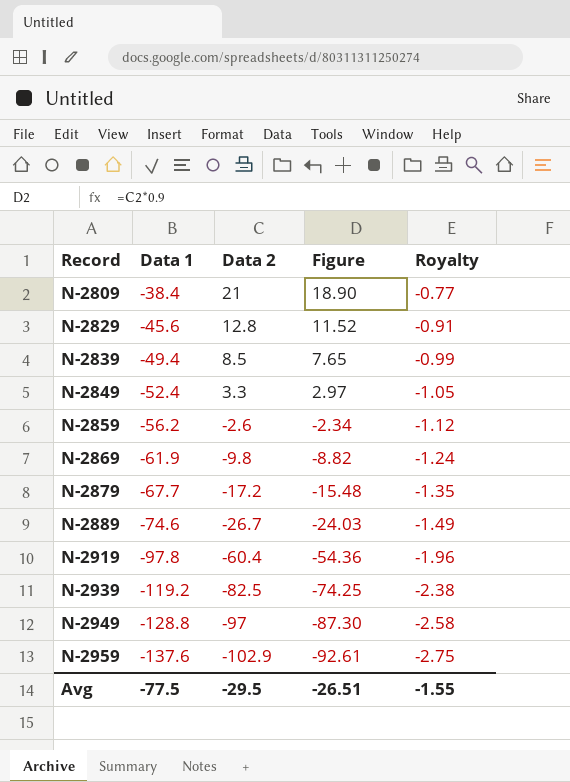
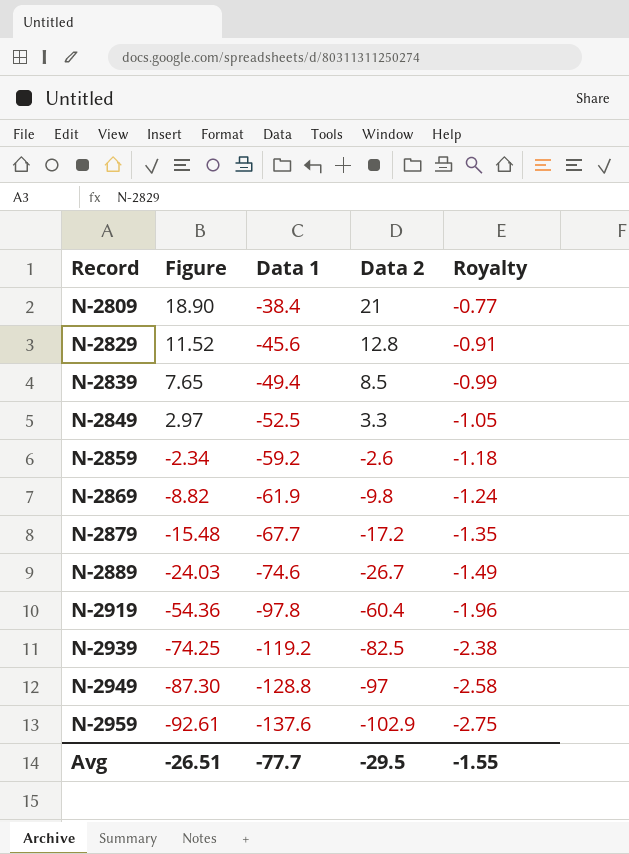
column Figure | position: 4 -> 2
N-2849 | Data 1: -52.4 -> -52.5
N-2859 | Data 1: -56.2 -> -59.2
N-2859 | Royalty: -1.12 -> -1.18
Avg | Data 1: -77.5 -> -77.7

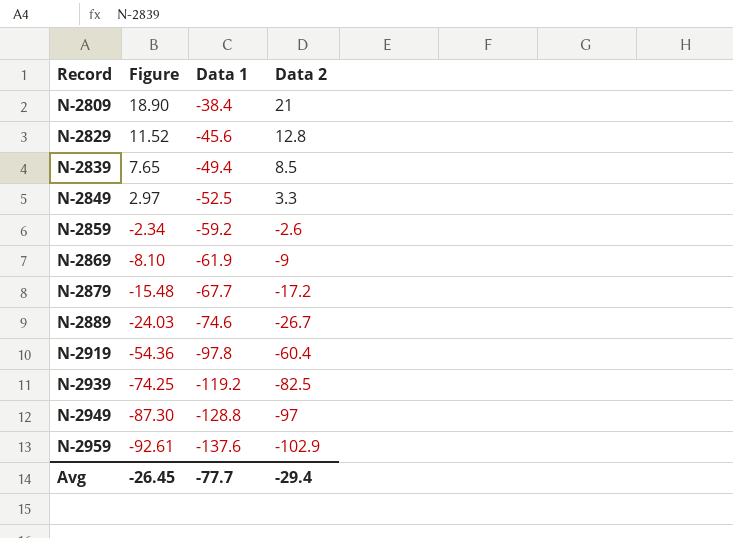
column Royalty | formula: [Data 1] * 0.02 -> none
N-2869 | Figure: -8.82 -> -8.10
N-2869 | Data 2: -9.8 -> -9
Avg | Figure: -26.51 -> -26.45
Avg | Data 2: -29.5 -> -29.4

